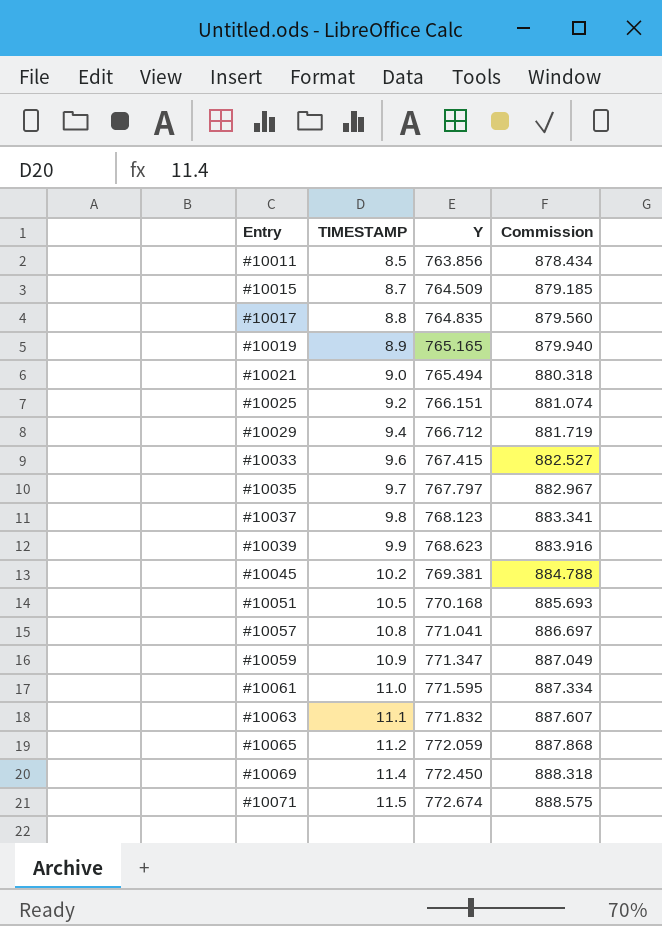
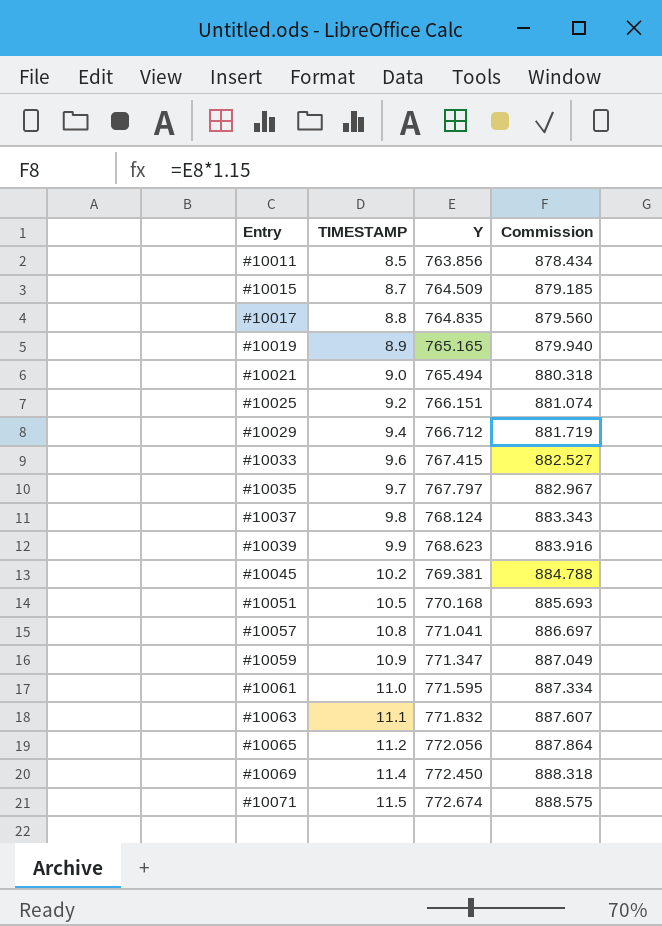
#10037 | Y: 768.123 -> 768.124
#10037 | Commission: 883.341 -> 883.343
#10065 | Y: 772.059 -> 772.056
#10065 | Commission: 887.868 -> 887.864

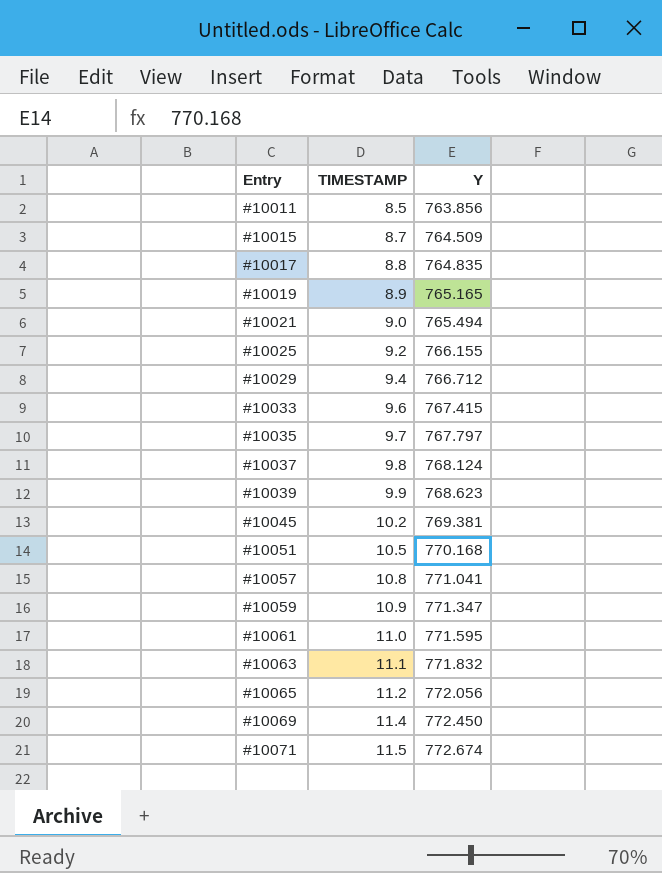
column Commission | formula: [Y] * 1.15 -> none
#10025 | Y: 766.151 -> 766.155

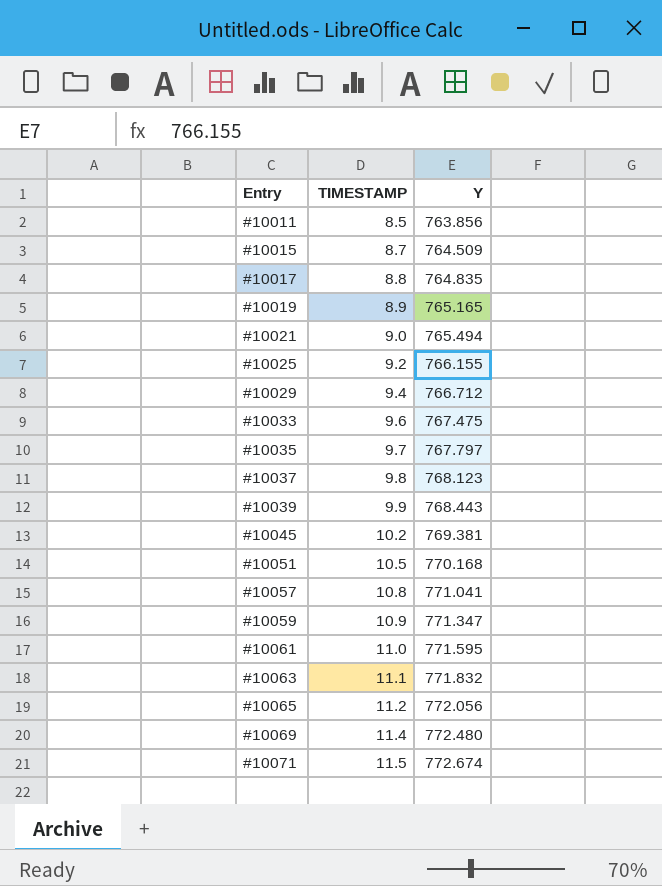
#10033 | Y: 767.415 -> 767.475
#10037 | Y: 768.124 -> 768.123
#10039 | Y: 768.623 -> 768.443
#10069 | Y: 772.450 -> 772.480

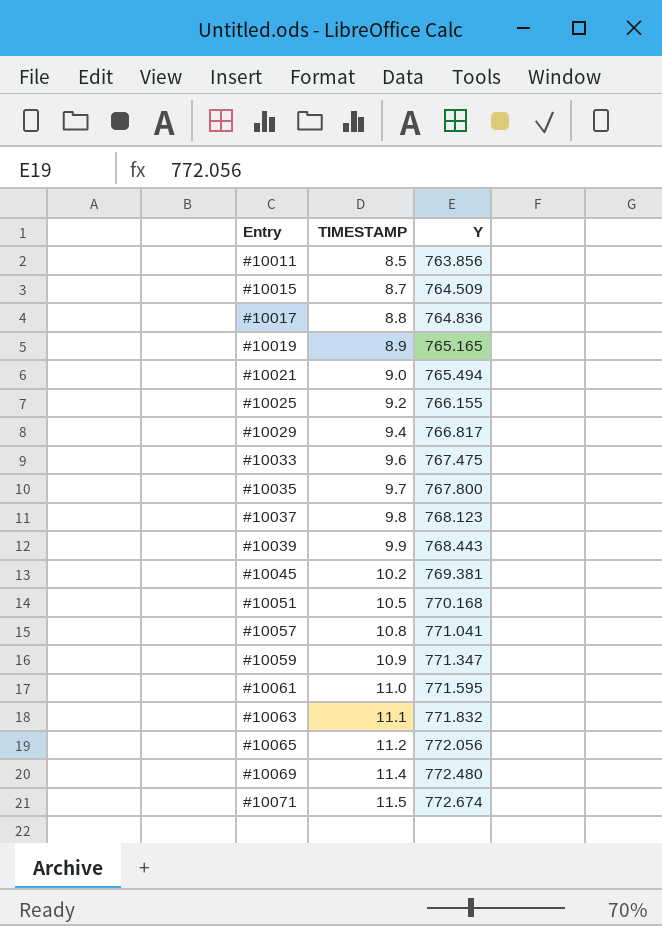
#10017 | Y: 764.835 -> 764.836
#10029 | Y: 766.712 -> 766.817
#10035 | Y: 767.797 -> 767.800

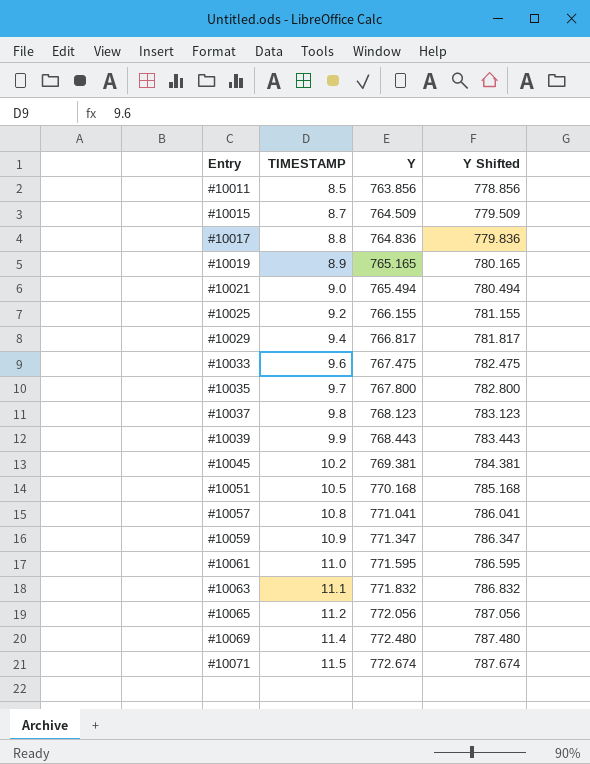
column Y Shifted | formula: none -> [Y] + 15

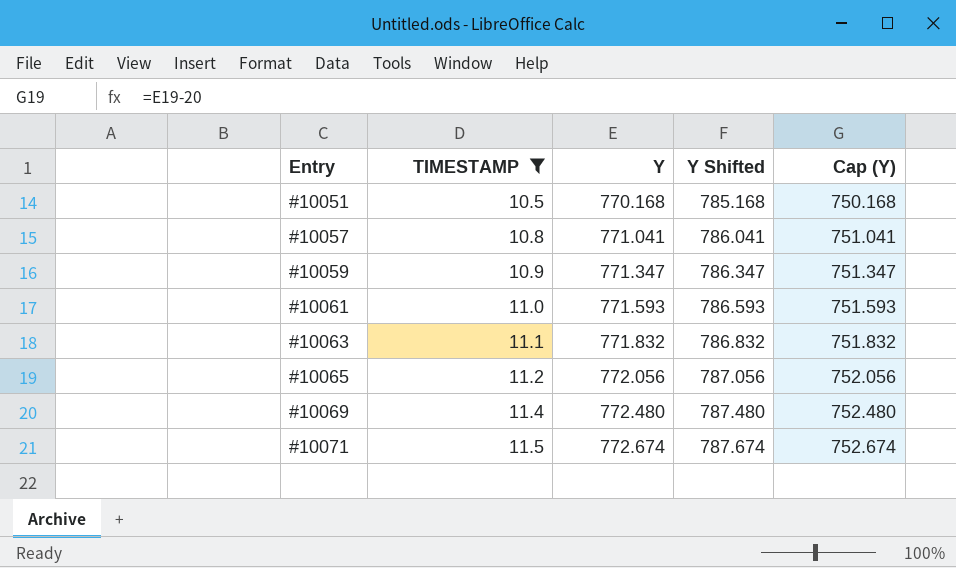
filter: none -> TIMESTAMP >= 10.5
column Cap (Y) | formula: none -> [Y] - 20
#10061 | Y: 771.595 -> 771.593
#10061 | Y Shifted: 786.595 -> 786.593

